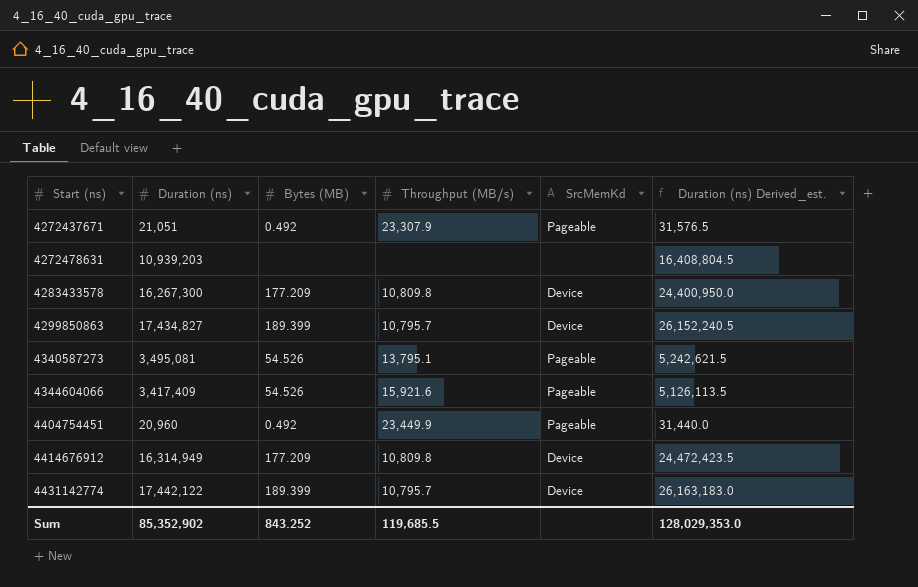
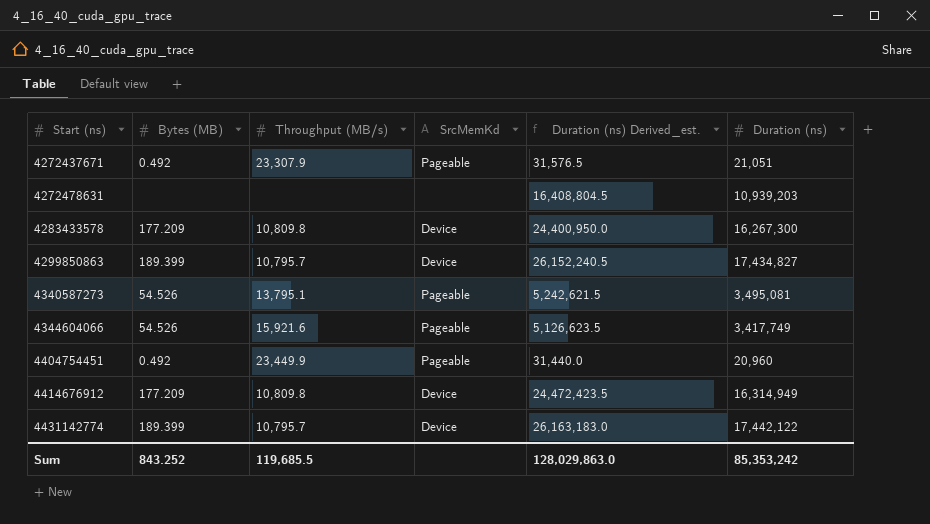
column Duration (ns) | position: 2 -> 6
4344604066 | Duration (ns) Derived_est.: 5,126,113.5 -> 5,126,623.5
4344604066 | Duration (ns): 3,417,409 -> 3,417,749
Sum | Duration (ns) Derived_est.: 128,029,353.0 -> 128,029,863.0
Sum | Duration (ns): 85,352,902 -> 85,353,242

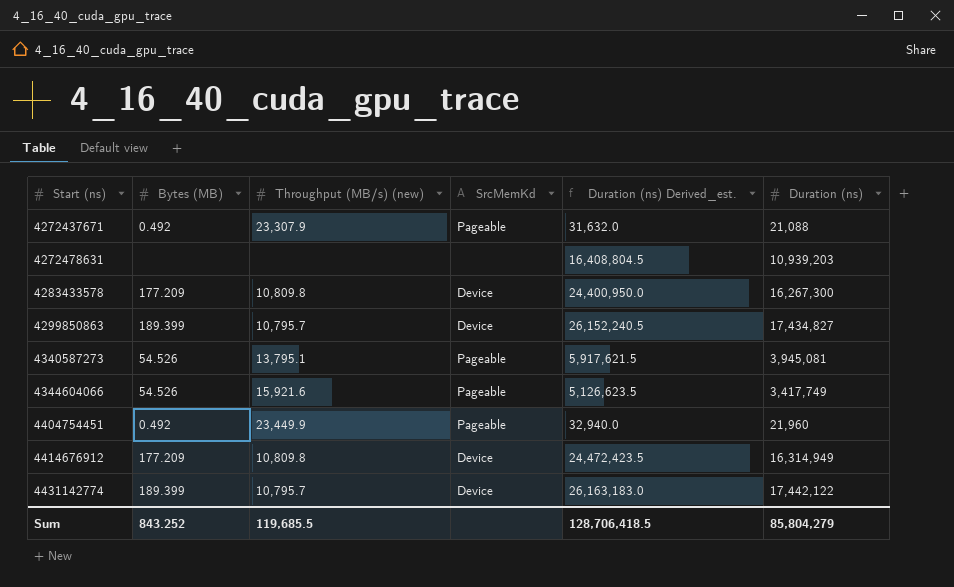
column name: Throughput (MB/s) -> Throughput (MB/s) (new)
4272437671 | Duration (ns) Derived_est.: 31,576.5 -> 31,632.0
4272437671 | Duration (ns): 21,051 -> 21,088
4340587273 | Duration (ns) Derived_est.: 5,242,621.5 -> 5,917,621.5
4340587273 | Duration (ns): 3,495,081 -> 3,945,081
4404754451 | Duration (ns) Derived_est.: 31,440.0 -> 32,940.0
4404754451 | Duration (ns): 20,960 -> 21,960
Sum | Duration (ns) Derived_est.: 128,029,863.0 -> 128,706,418.5
Sum | Duration (ns): 85,353,242 -> 85,804,279

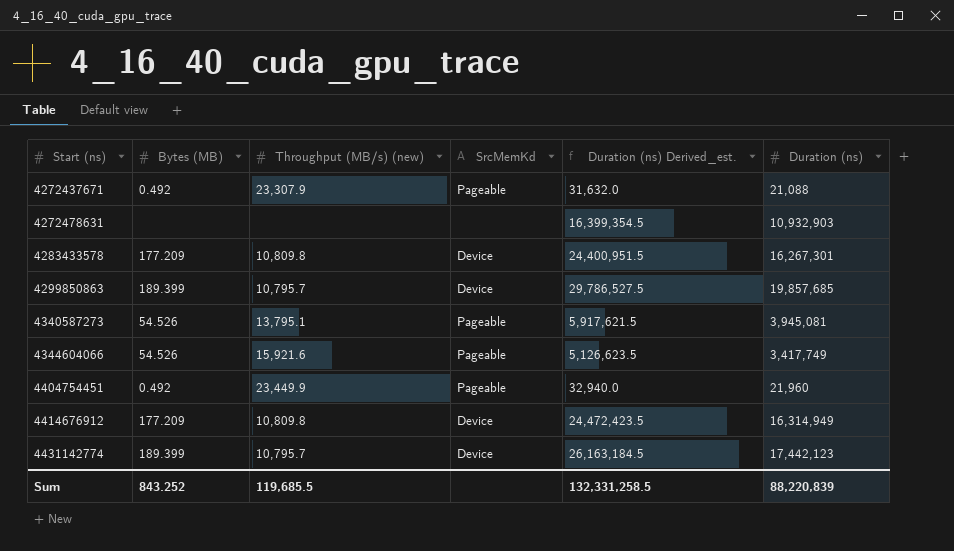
4272478631 | Duration (ns) Derived_est.: 16,408,804.5 -> 16,399,354.5
4272478631 | Duration (ns): 10,939,203 -> 10,932,903
4283433578 | Duration (ns) Derived_est.: 24,400,950.0 -> 24,400,951.5
4283433578 | Duration (ns): 16,267,300 -> 16,267,301
4299850863 | Duration (ns) Derived_est.: 26,152,240.5 -> 29,786,527.5
4299850863 | Duration (ns): 17,434,827 -> 19,857,685
4431142774 | Duration (ns) Derived_est.: 26,163,183.0 -> 26,163,184.5
4431142774 | Duration (ns): 17,442,122 -> 17,442,123
Sum | Duration (ns) Derived_est.: 128,706,418.5 -> 132,331,258.5
Sum | Duration (ns): 85,804,279 -> 88,220,839

